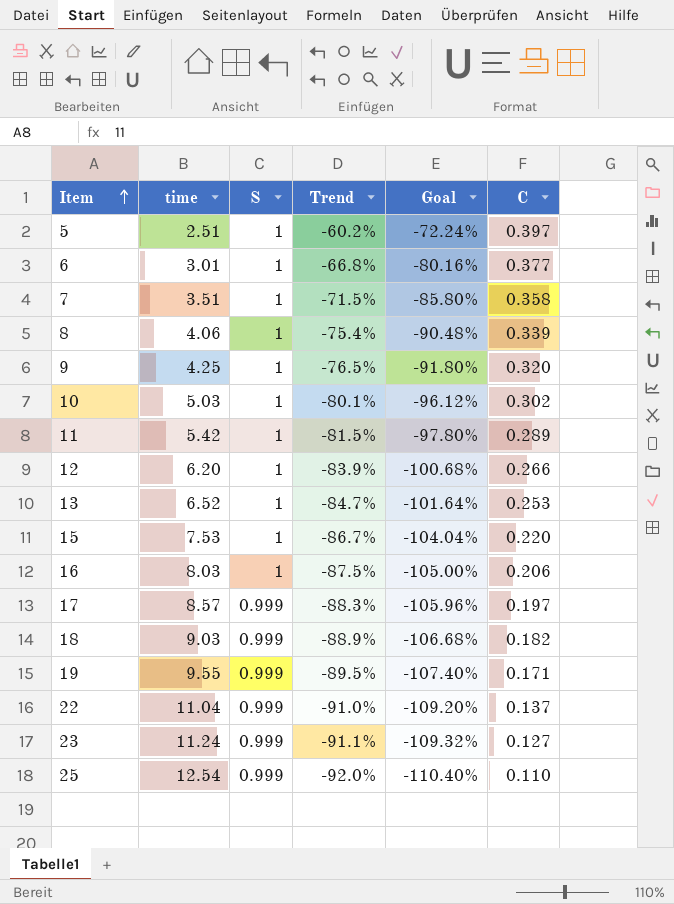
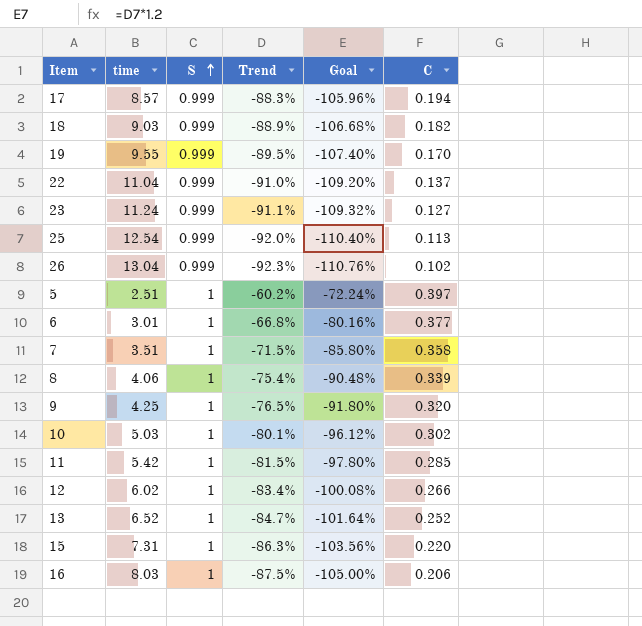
row order: Item ascending -> S ascending
17 | C: 0.197 -> 0.194
19 | C: 0.171 -> 0.170
25 | C: 0.110 -> 0.113
row 26: none -> 13.04 | 0.999 | -92.3% | -110.76% | 0.102
11 | C: 0.289 -> 0.285
12 | time: 6.20 -> 6.02
12 | Trend: -83.9% -> -83.4%
12 | Goal: -100.68% -> -100.08%
13 | C: 0.253 -> 0.252
15 | time: 7.53 -> 7.31
15 | Trend: -86.7% -> -86.3%
15 | Goal: -104.04% -> -103.56%

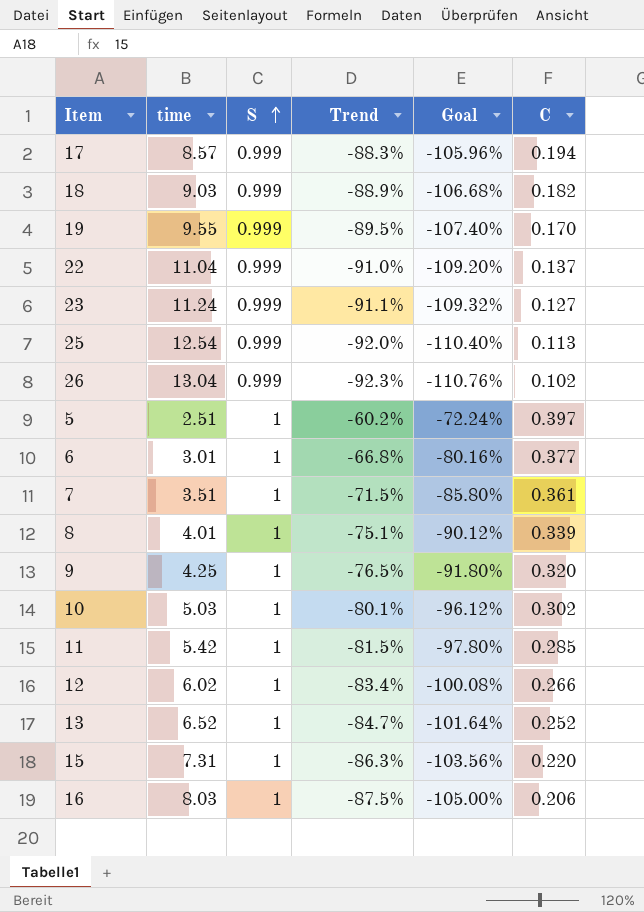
7 | C: 0.358 -> 0.361
8 | time: 4.06 -> 4.01
8 | Trend: -75.4% -> -75.1%
8 | Goal: -90.48% -> -90.12%

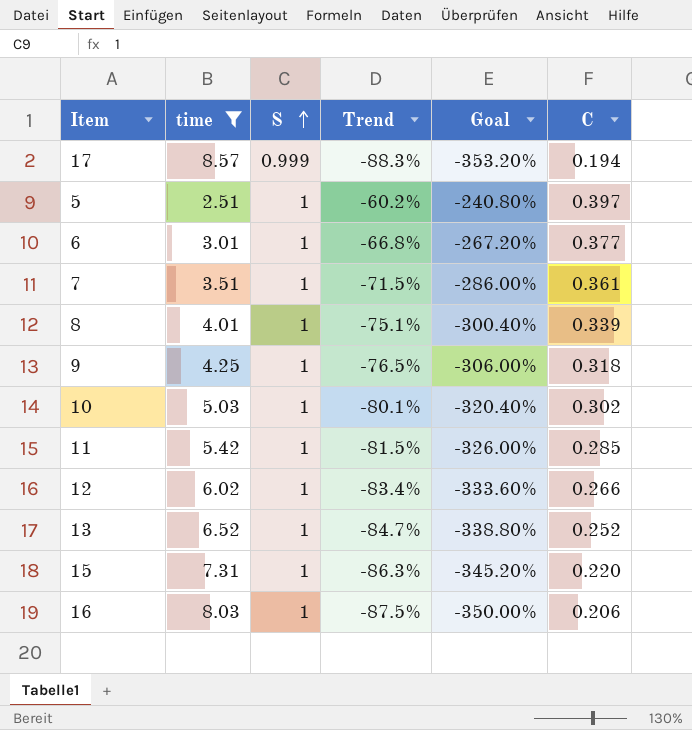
filter: none -> time <= 8.57
column Goal | formula: [Trend] * 1.2 -> [Trend] * 4
9 | C: 0.320 -> 0.318

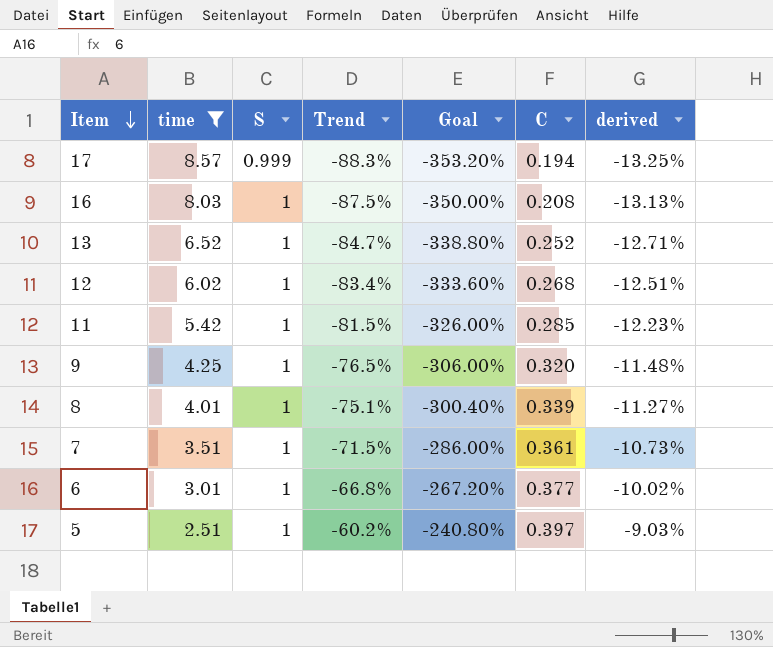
row order: S ascending -> Item descending
column derived | formula: none -> [Trend] * 0.15
row 10: 5.03 | 1 | -80.1% | -320.40% | 0.302 -> none
row 15: 7.31 | 1 | -86.3% | -345.20% | 0.220 -> none
16 | C: 0.206 -> 0.208
12 | C: 0.266 -> 0.268
9 | C: 0.318 -> 0.320

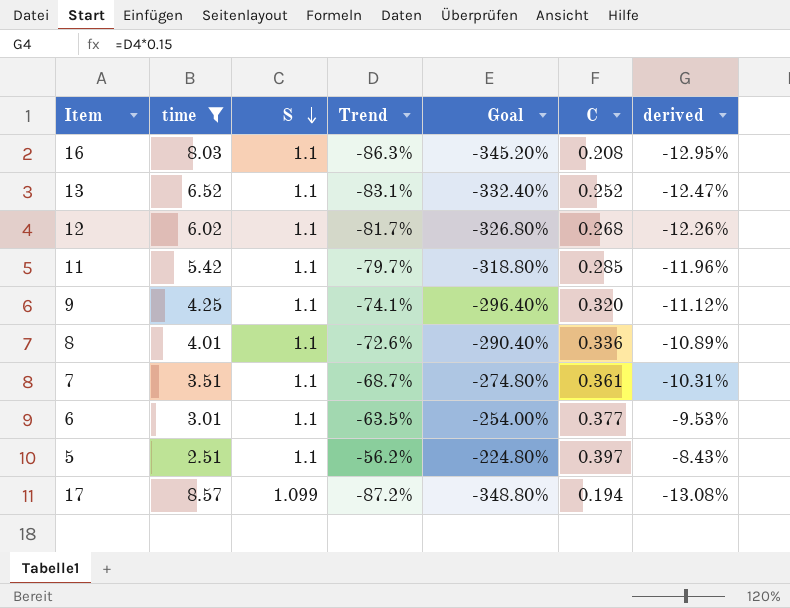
row order: Item descending -> S descending
16 | S: 1 -> 1.1
16 | Trend: -87.5% -> -86.3%
16 | Goal: -350.00% -> -345.20%
16 | derived: -13.13% -> -12.95%
13 | S: 1 -> 1.1
13 | Trend: -84.7% -> -83.1%
13 | Goal: -338.80% -> -332.40%
13 | derived: -12.71% -> -12.47%
12 | S: 1 -> 1.1
12 | Trend: -83.4% -> -81.7%
12 | Goal: -333.60% -> -326.80%
12 | derived: -12.51% -> -12.26%
11 | S: 1 -> 1.1
11 | Trend: -81.5% -> -79.7%
11 | Goal: -326.00% -> -318.80%
11 | derived: -12.23% -> -11.96%
9 | S: 1 -> 1.1
9 | Trend: -76.5% -> -74.1%
9 | Goal: -306.00% -> -296.40%
9 | derived: -11.48% -> -11.12%
8 | S: 1 -> 1.1
8 | Trend: -75.1% -> -72.6%
8 | Goal: -300.40% -> -290.40%
8 | C: 0.339 -> 0.336
8 | derived: -11.27% -> -10.89%
7 | S: 1 -> 1.1
7 | Trend: -71.5% -> -68.7%
7 | Goal: -286.00% -> -274.80%
7 | derived: -10.73% -> -10.31%
6 | S: 1 -> 1.1
6 | Trend: -66.8% -> -63.5%
6 | Goal: -267.20% -> -254.00%
6 | derived: -10.02% -> -9.53%
5 | S: 1 -> 1.1
5 | Trend: -60.2% -> -56.2%
5 | Goal: -240.80% -> -224.80%
5 | derived: -9.03% -> -8.43%
17 | S: 0.999 -> 1.099
17 | Trend: -88.3% -> -87.2%
17 | Goal: -353.20% -> -348.80%
17 | derived: -13.25% -> -13.08%

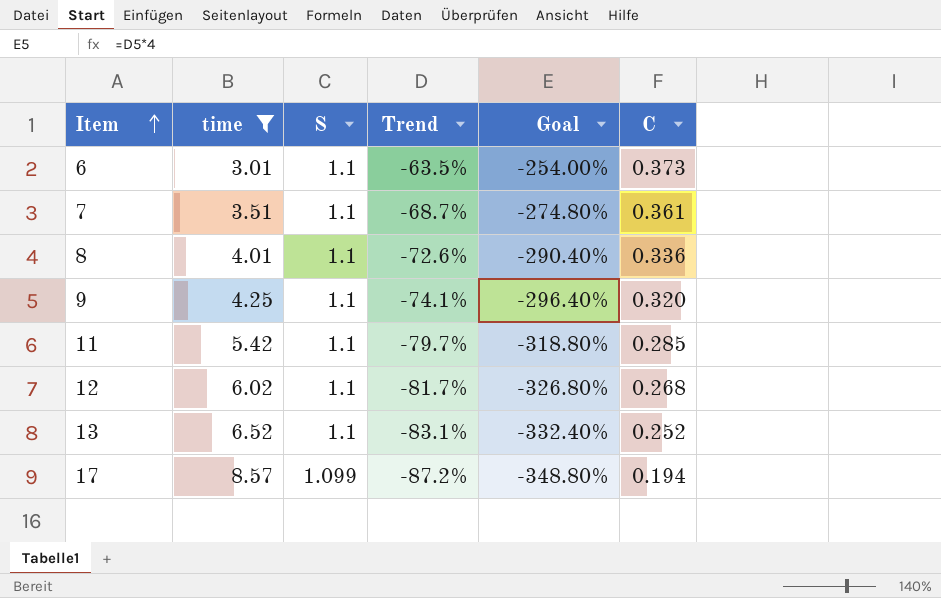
row order: S descending -> Item ascending
column derived | formula: [Trend] * 0.15 -> none
row 16: 8.03 | 1.1 | -86.3% | -345.20% | 0.208 | -12.95% -> none
row 5: 2.51 | 1.1 | -56.2% | -224.80% | 0.397 | -8.43% -> none
6 | C: 0.377 -> 0.373

